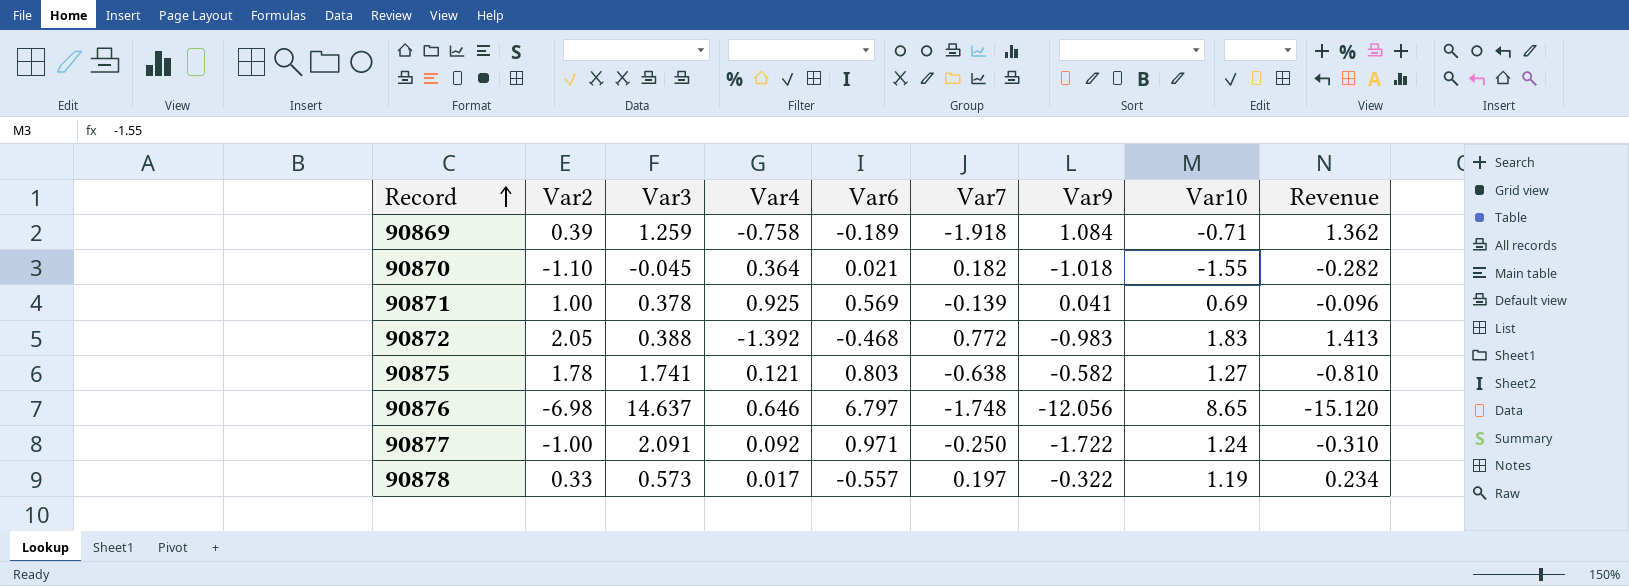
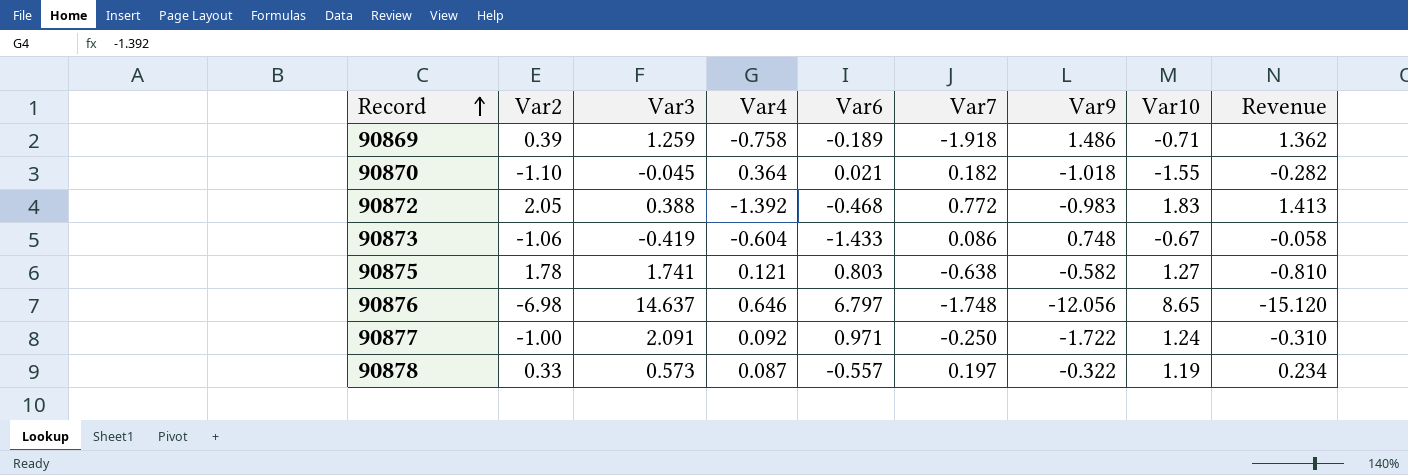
row 90871: 1.00 | 0.378 | 0.925 | 0.569 | -0.139 | 0.041 | 0.69 | -0.096 -> none
90869 | Var9: 1.084 -> 1.486
row 90873: none -> -1.06 | -0.419 | -0.604 | -1.433 | 0.086 | 0.748 | -0.67 | -0.058
90878 | Var4: 0.017 -> 0.087

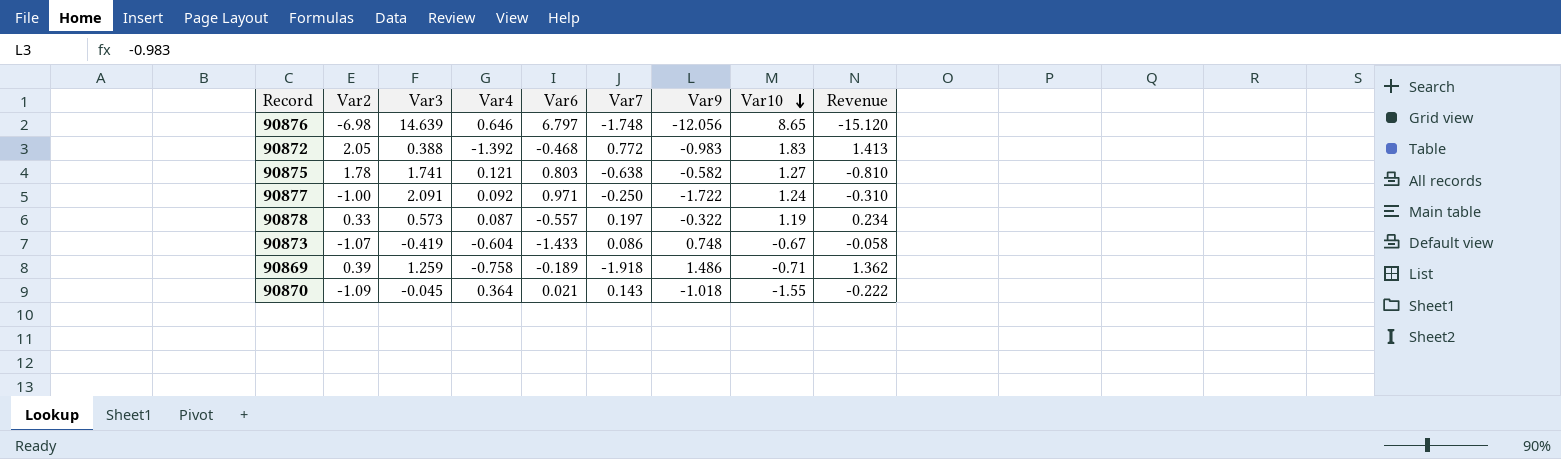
row order: Record ascending -> Var10 descending
90876 | Var3: 14.637 -> 14.639
90873 | Var2: -1.06 -> -1.07
90870 | Var2: -1.10 -> -1.09
90870 | Var7: 0.182 -> 0.143
90870 | Revenue: -0.282 -> -0.222

